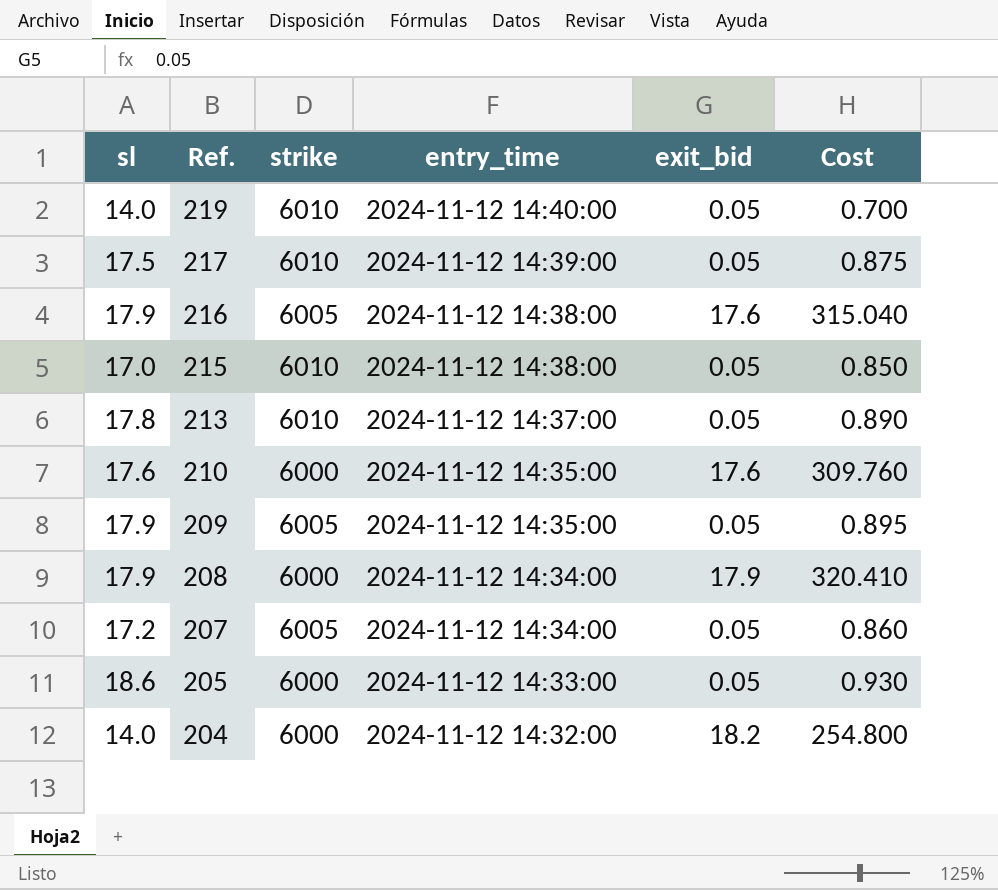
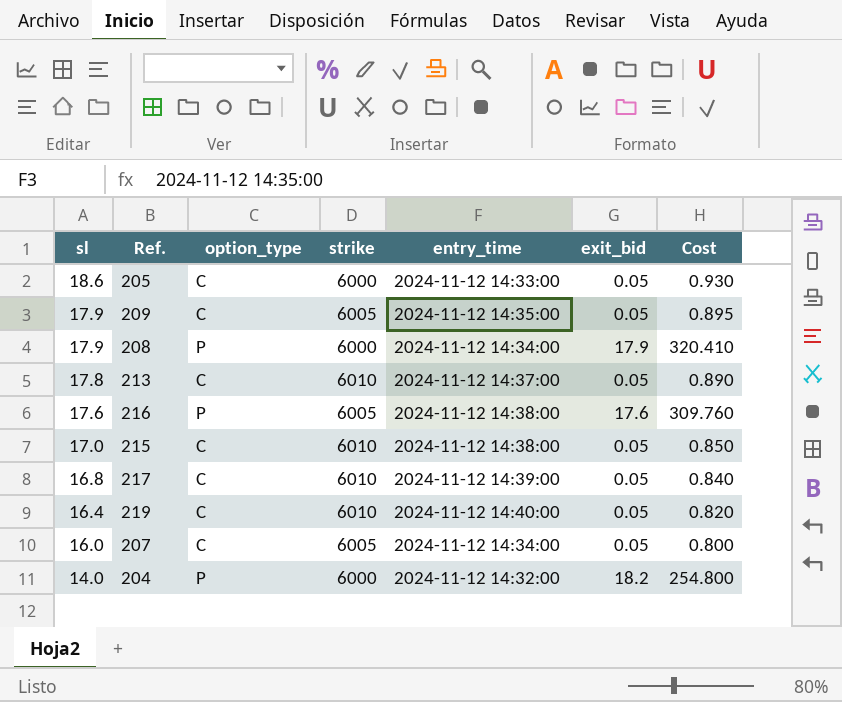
row order: Ref. descending -> sl descending
column option_type | position: none -> 3
row 210: 17.6 | 6000 | 2024-11-12 14:35:00 | 17.6 | 309.760 -> none
216 | sl: 17.9 -> 17.6
216 | Cost: 315.040 -> 309.760
217 | sl: 17.5 -> 16.8
217 | Cost: 0.875 -> 0.840
219 | sl: 14.0 -> 16.4
219 | Cost: 0.700 -> 0.820
207 | sl: 17.2 -> 16.0
207 | Cost: 0.860 -> 0.800

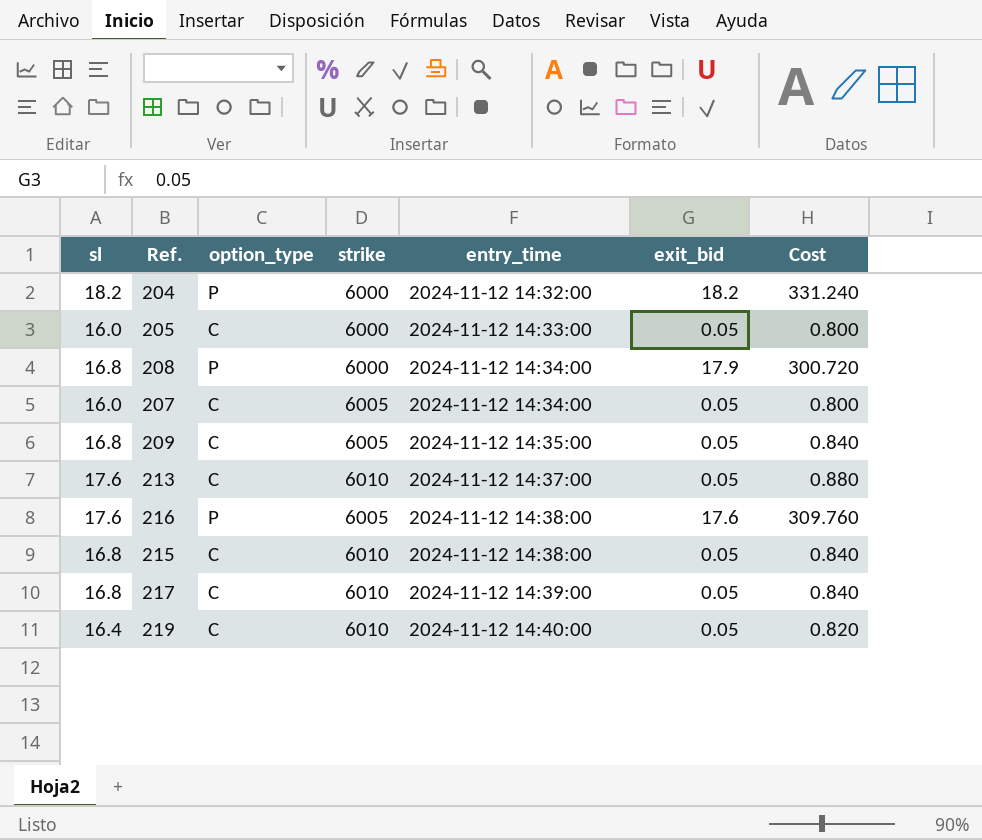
row order: sl descending -> entry_time ascending
204 | sl: 14.0 -> 18.2
204 | Cost: 254.800 -> 331.240
205 | sl: 18.6 -> 16.0
205 | Cost: 0.930 -> 0.800
208 | sl: 17.9 -> 16.8
208 | Cost: 320.410 -> 300.720
209 | sl: 17.9 -> 16.8
209 | Cost: 0.895 -> 0.840
213 | sl: 17.8 -> 17.6
213 | Cost: 0.890 -> 0.880
215 | sl: 17.0 -> 16.8
215 | Cost: 0.850 -> 0.840

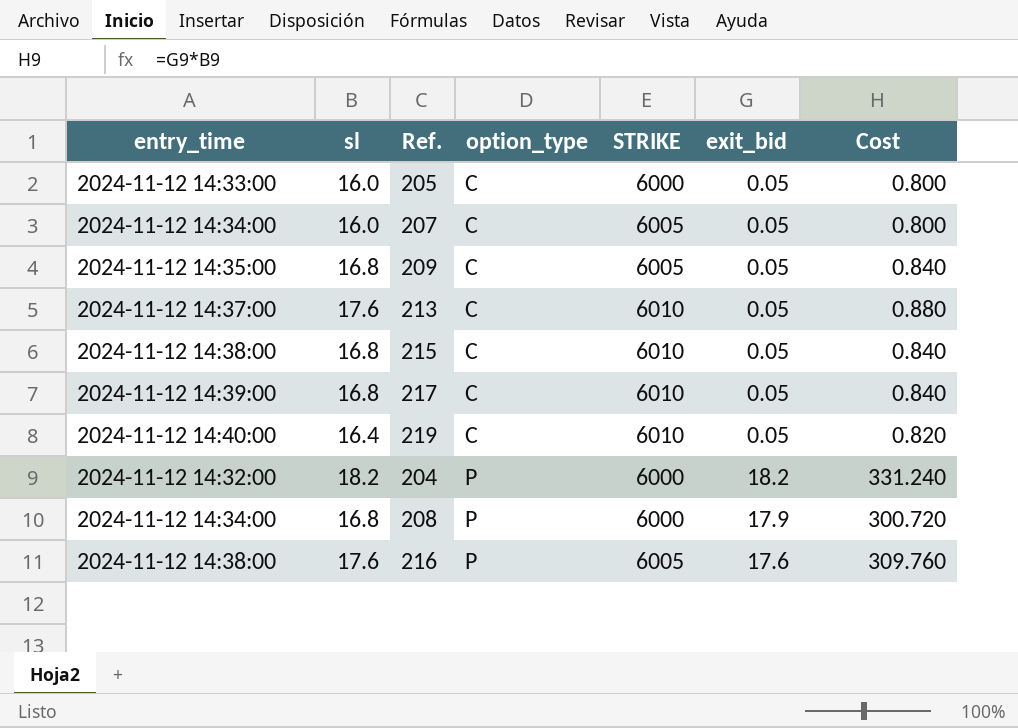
row order: entry_time ascending -> option_type ascending
column entry_time | position: 5 -> 1
column name: strike -> STRIKE

